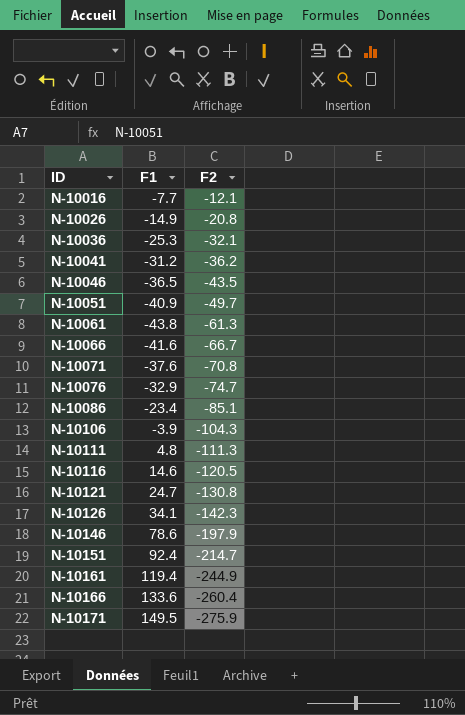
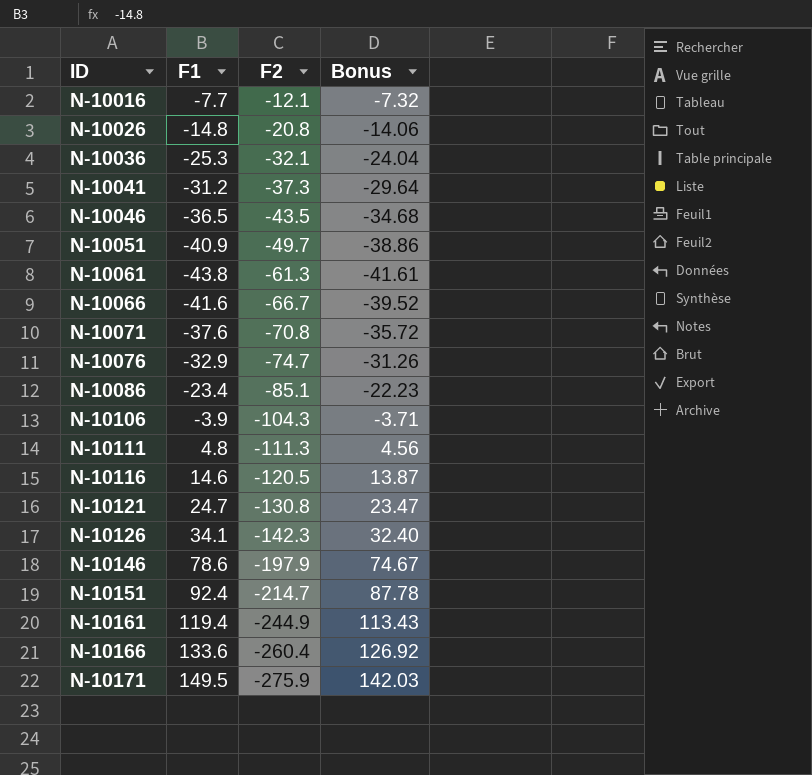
column Bonus | formula: none -> [F1] * 0.95
N-10026 | F1: -14.9 -> -14.8
N-10041 | F2: -36.2 -> -37.3

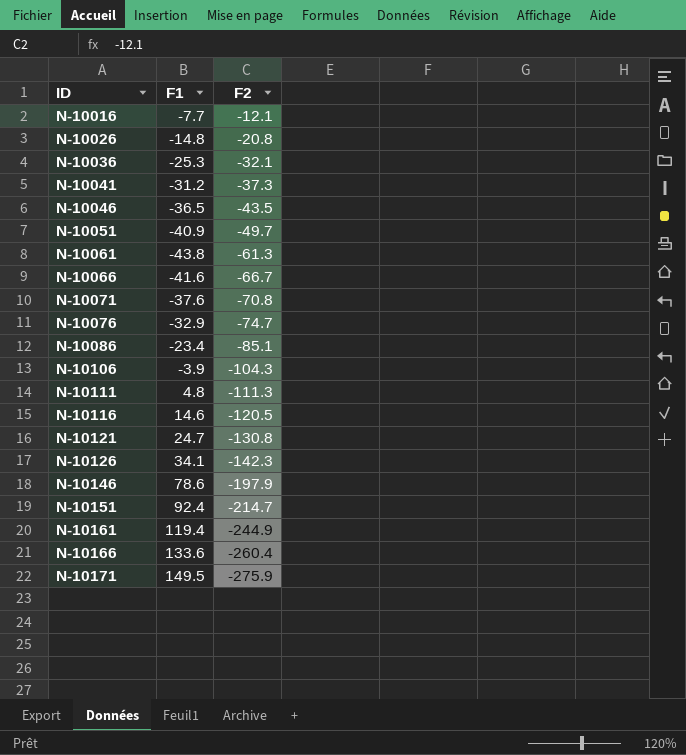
column Bonus | formula: [F1] * 0.95 -> none

